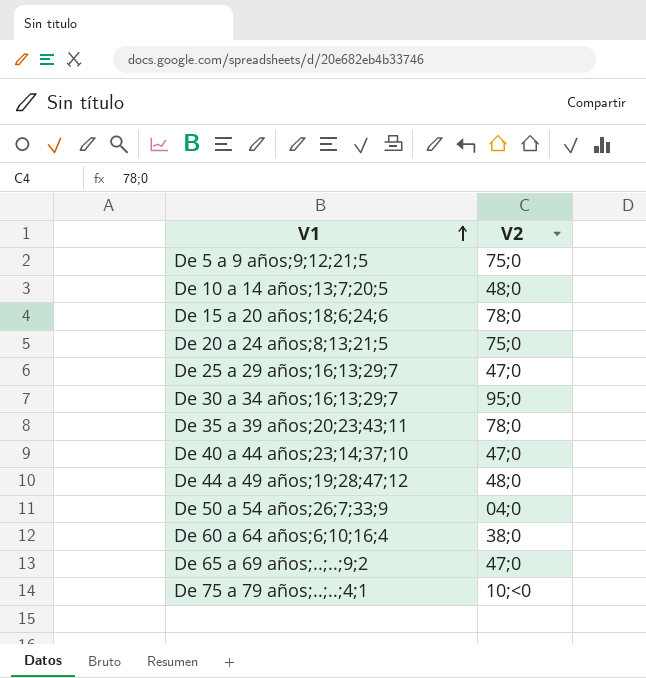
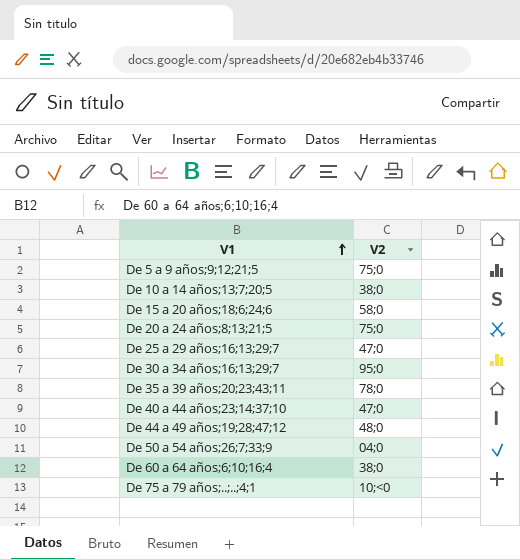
row De 65 a 69 años;..;..;9;2: 47;0 -> none
De 10 a 14 años;13;7;20;5 | V2: 48;0 -> 38;0
De 15 a 20 años;18;6;24;6 | V2: 78;0 -> 58;0

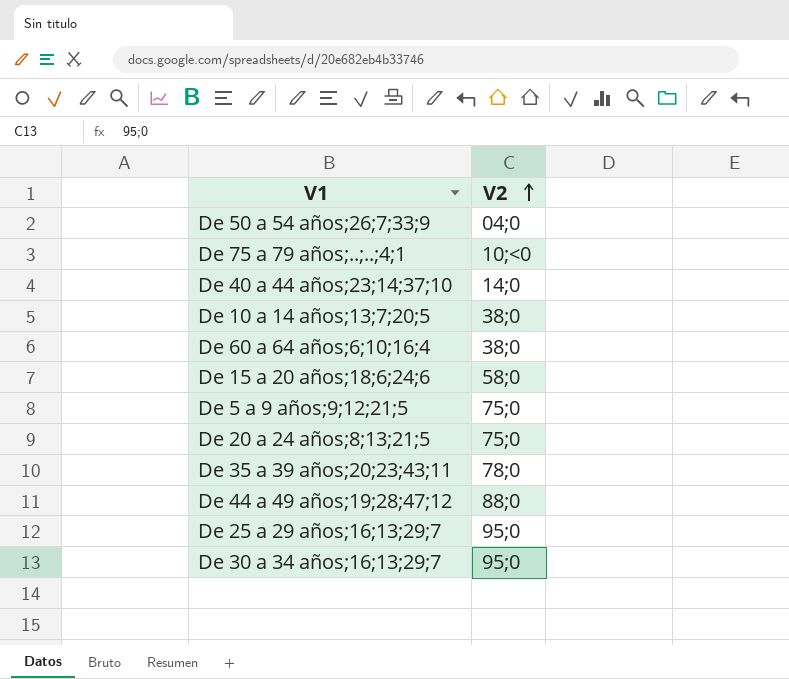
row order: V1 ascending -> V2 ascending
De 40 a 44 años;23;14;37;10 | V2: 47;0 -> 14;0
De 44 a 49 años;19;28;47;12 | V2: 48;0 -> 88;0
De 25 a 29 años;16;13;29;7 | V2: 47;0 -> 95;0

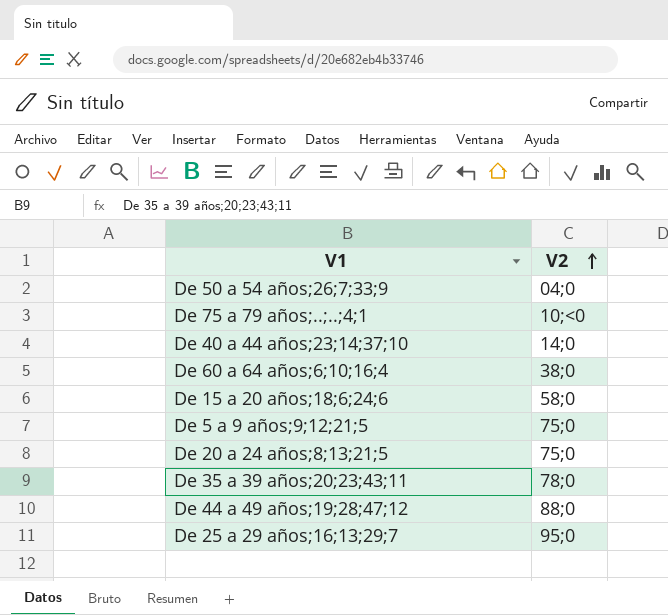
row De 10 a 14 años;13;7;20;5: 38;0 -> none
row De 30 a 34 años;16;13;29;7: 95;0 -> none

